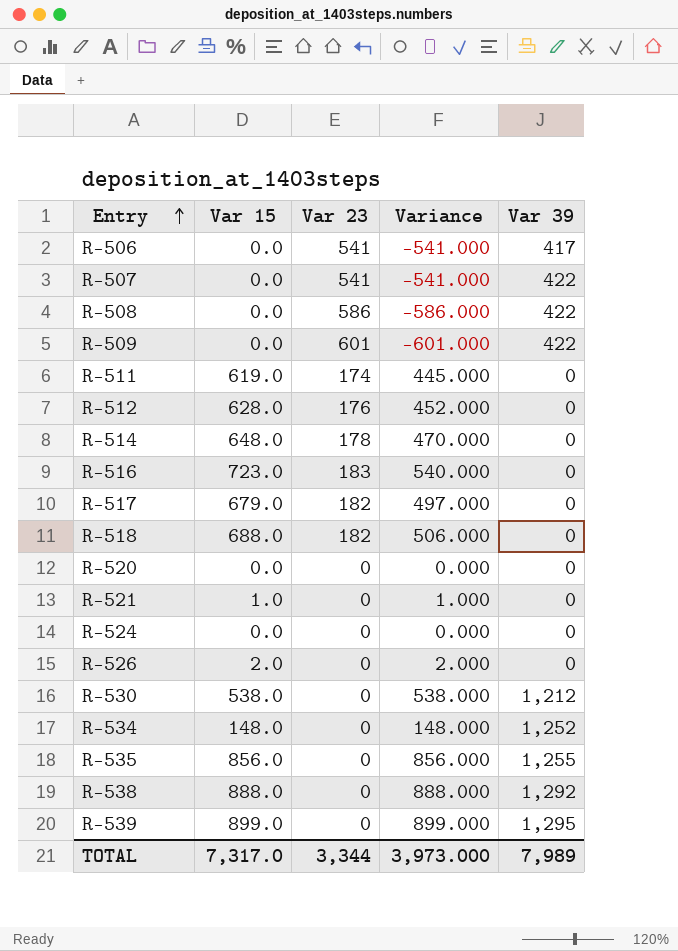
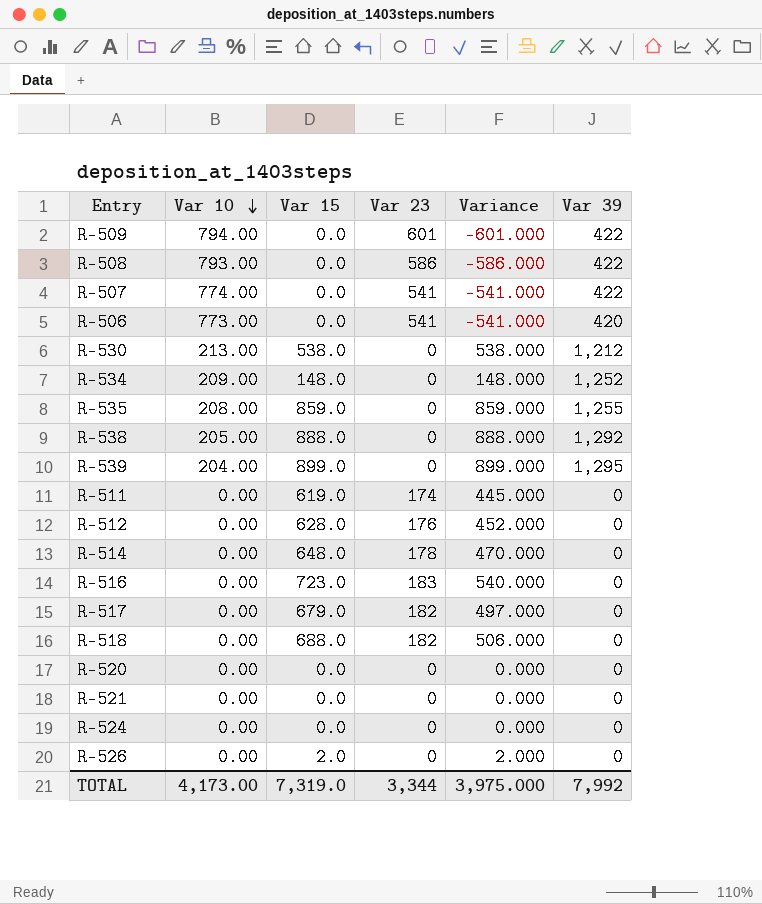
row order: Entry ascending -> Var 10 descending
column Var 10 | position: none -> 2
R-506 | Var 39: 417 -> 420
R-535 | Var 15: 856.0 -> 859.0
R-535 | Variance: 856.000 -> 859.000
R-521 | Var 15: 1.0 -> 0.0
R-521 | Variance: 1.000 -> 0.000
TOTAL | Var 15: 7,317.0 -> 7,319.0
TOTAL | Variance: 3,973.000 -> 3,975.000
TOTAL | Var 39: 7,989 -> 7,992

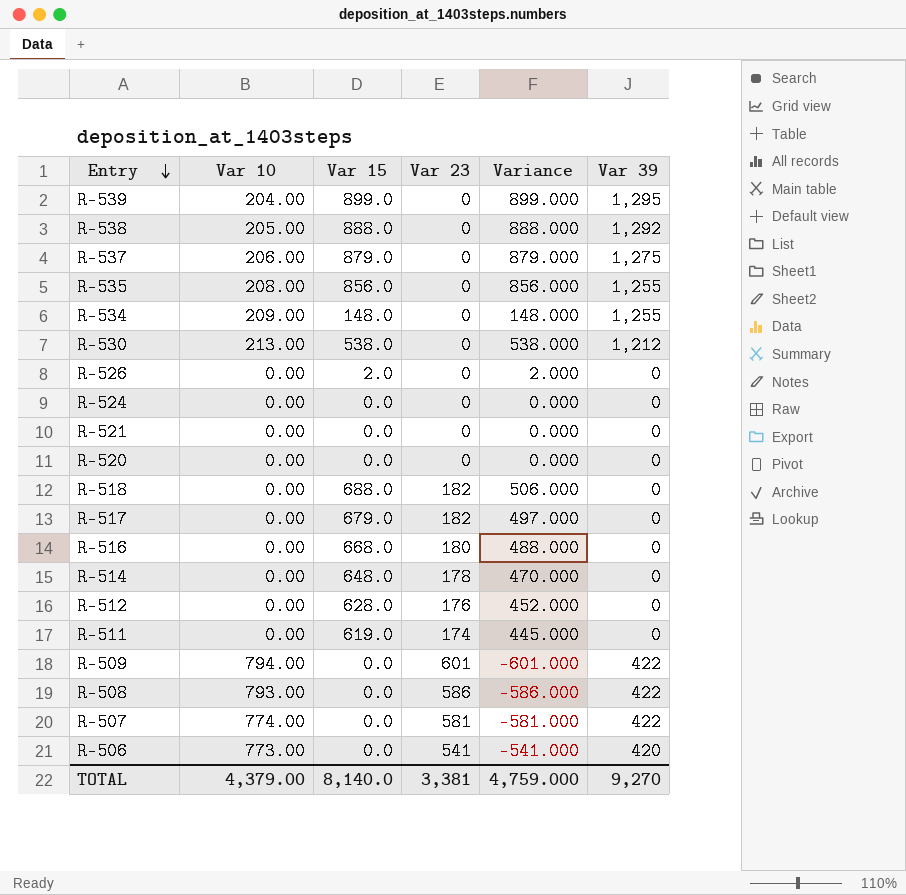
row order: Var 10 descending -> Entry descending
row R-537: none -> 206.00 | 879.0 | 0 | 879.000 | 1,275
R-535 | Var 15: 859.0 -> 856.0
R-535 | Variance: 859.000 -> 856.000
R-534 | Var 39: 1,252 -> 1,255
R-516 | Var 15: 723.0 -> 668.0
R-516 | Var 23: 183 -> 180
R-516 | Variance: 540.000 -> 488.000
R-507 | Var 23: 541 -> 581
R-507 | Variance: -541.000 -> -581.000
TOTAL | Var 10: 4,173.00 -> 4,379.00
TOTAL | Var 15: 7,319.0 -> 8,140.0
TOTAL | Var 23: 3,344 -> 3,381
TOTAL | Variance: 3,975.000 -> 4,759.000
TOTAL | Var 39: 7,992 -> 9,270

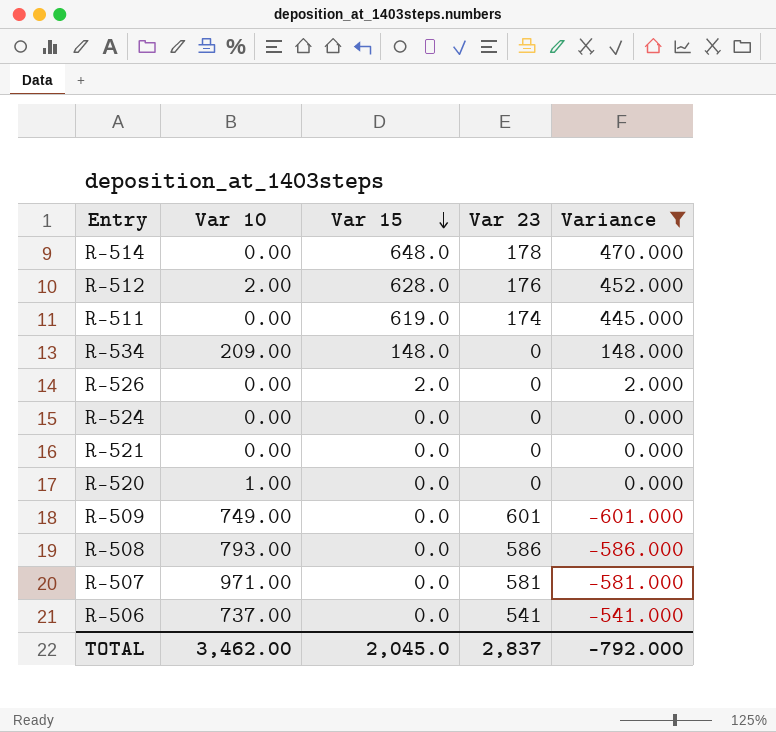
filter: none -> Variance <= 470.000
row order: Entry descending -> Var 15 descending
column Var 39 | position: 6 -> none
R-512 | Var 10: 0.00 -> 2.00
R-520 | Var 10: 0.00 -> 1.00
R-509 | Var 10: 794.00 -> 749.00
R-507 | Var 10: 774.00 -> 971.00
R-506 | Var 10: 773.00 -> 737.00
TOTAL | Var 10: 4,379.00 -> 3,462.00
TOTAL | Var 15: 8,140.0 -> 2,045.0
TOTAL | Var 23: 3,381 -> 2,837
TOTAL | Variance: 4,759.000 -> -792.000

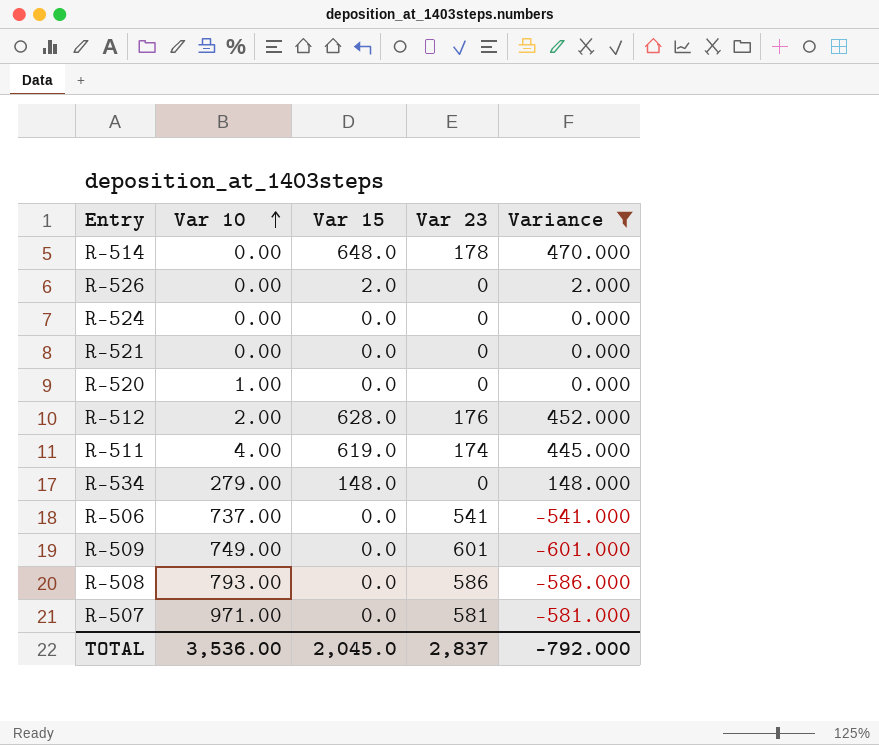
row order: Var 15 descending -> Var 10 ascending
R-511 | Var 10: 0.00 -> 4.00
R-534 | Var 10: 209.00 -> 279.00
TOTAL | Var 10: 3,462.00 -> 3,536.00

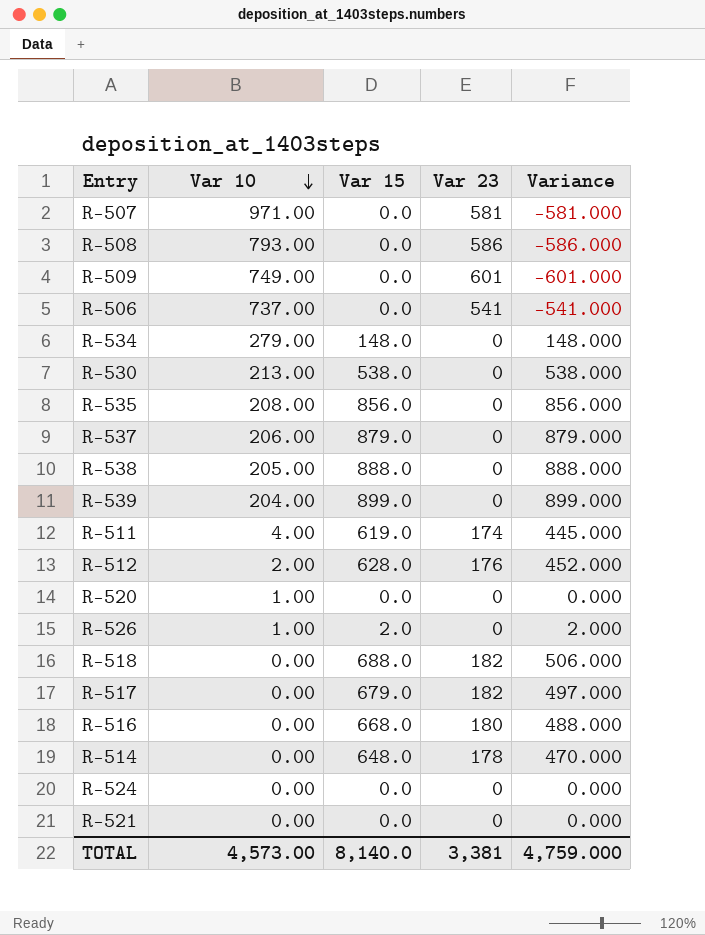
filter: Variance <= 470.000 -> none
row order: Var 10 ascending -> Var 10 descending
R-526 | Var 10: 0.00 -> 1.00
TOTAL | Var 10: 3,536.00 -> 4,573.00
TOTAL | Var 15: 2,045.0 -> 8,140.0
TOTAL | Var 23: 2,837 -> 3,381
TOTAL | Variance: -792.000 -> 4,759.000

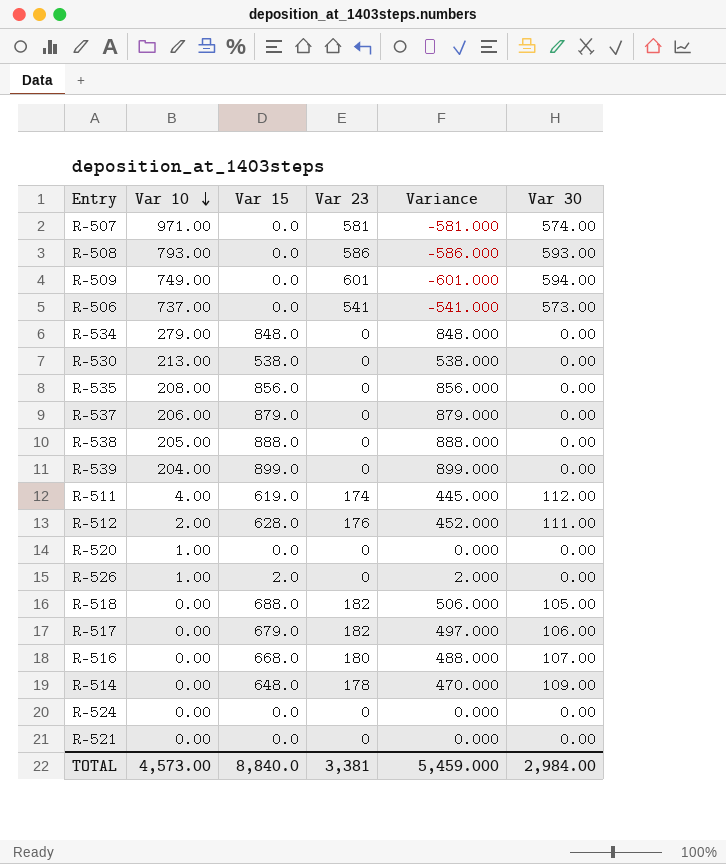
column Var 30 | position: none -> 6
R-534 | Var 15: 148.0 -> 848.0
R-534 | Variance: 148.000 -> 848.000
TOTAL | Var 15: 8,140.0 -> 8,840.0
TOTAL | Variance: 4,759.000 -> 5,459.000

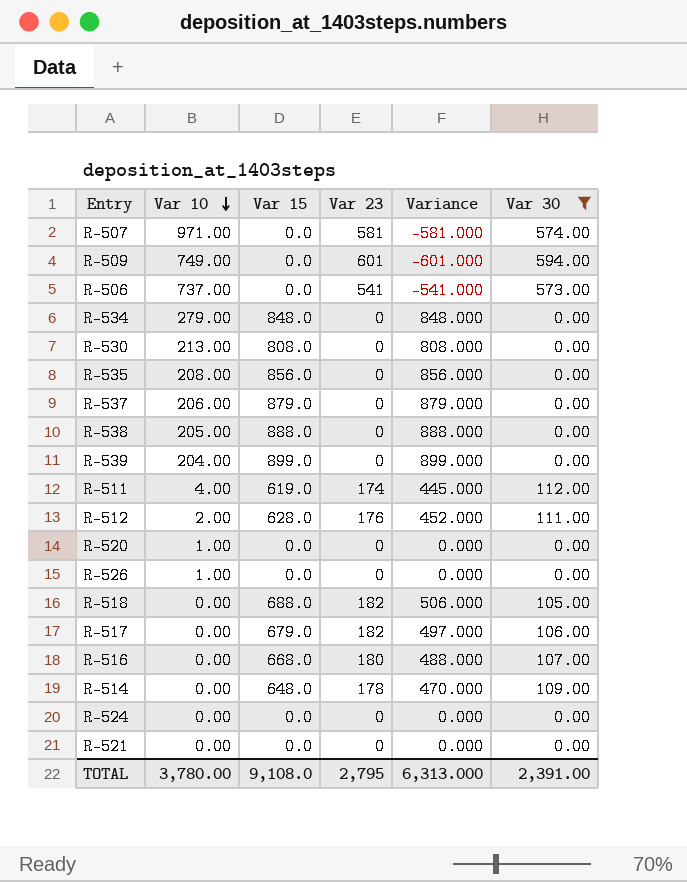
filter: none -> Var 30 != 593.00
R-530 | Var 15: 538.0 -> 808.0
R-530 | Variance: 538.000 -> 808.000
R-526 | Var 15: 2.0 -> 0.0
R-526 | Variance: 2.000 -> 0.000
TOTAL | Var 10: 4,573.00 -> 3,780.00
TOTAL | Var 15: 8,840.0 -> 9,108.0
TOTAL | Var 23: 3,381 -> 2,795
TOTAL | Variance: 5,459.000 -> 6,313.000
TOTAL | Var 30: 2,984.00 -> 2,391.00

